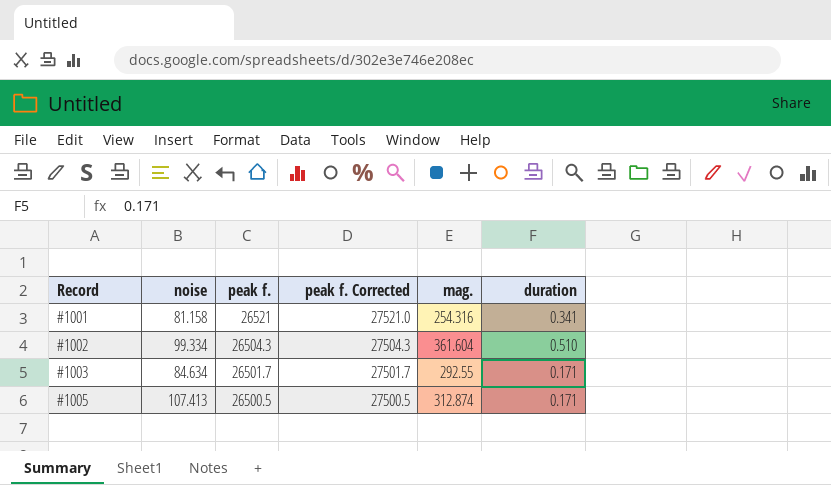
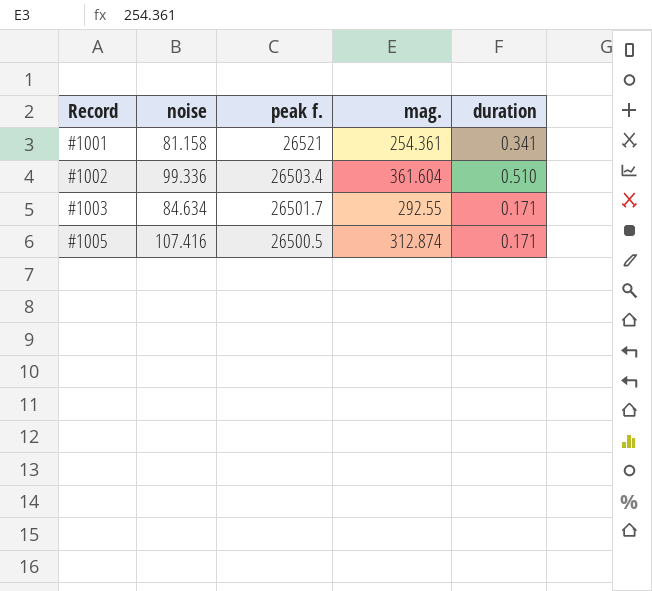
column peak f. Corrected | formula: [peak f.] + 1000 -> none
#1001 | mag.: 254.316 -> 254.361
#1002 | noise: 99.334 -> 99.336
#1002 | peak f.: 26504.3 -> 26503.4
#1005 | noise: 107.413 -> 107.416

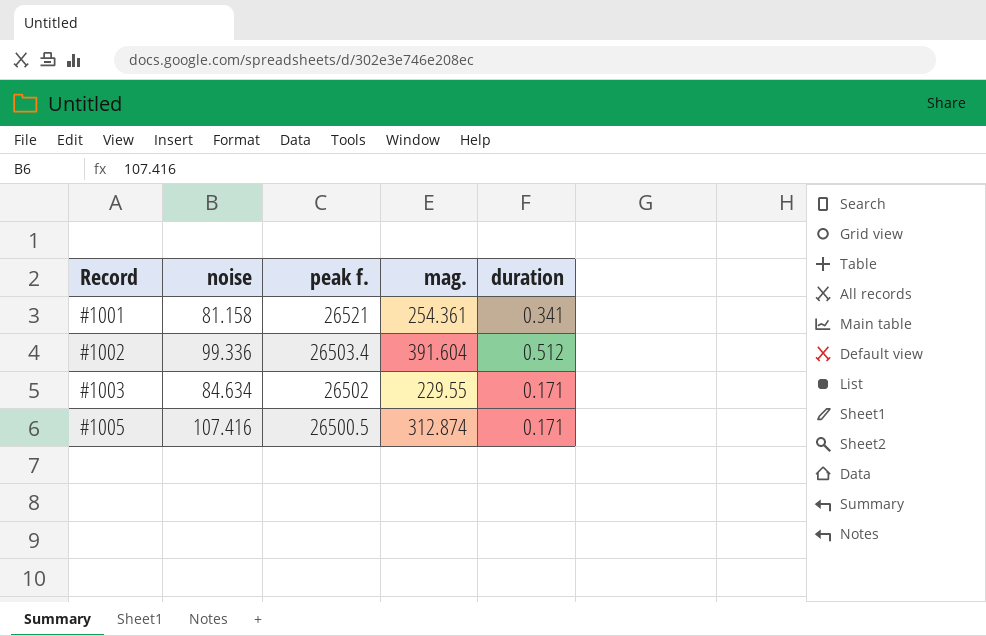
#1002 | mag.: 361.604 -> 391.604
#1002 | duration: 0.510 -> 0.512
#1003 | peak f.: 26501.7 -> 26502
#1003 | mag.: 292.55 -> 229.55

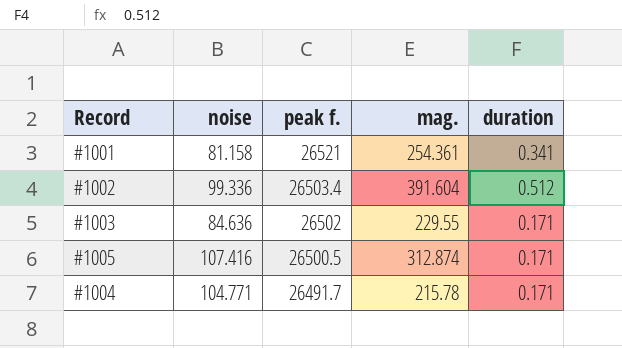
#1003 | noise: 84.634 -> 84.636
row #1004: none -> 104.771 | 26491.7 | 215.78 | 0.171

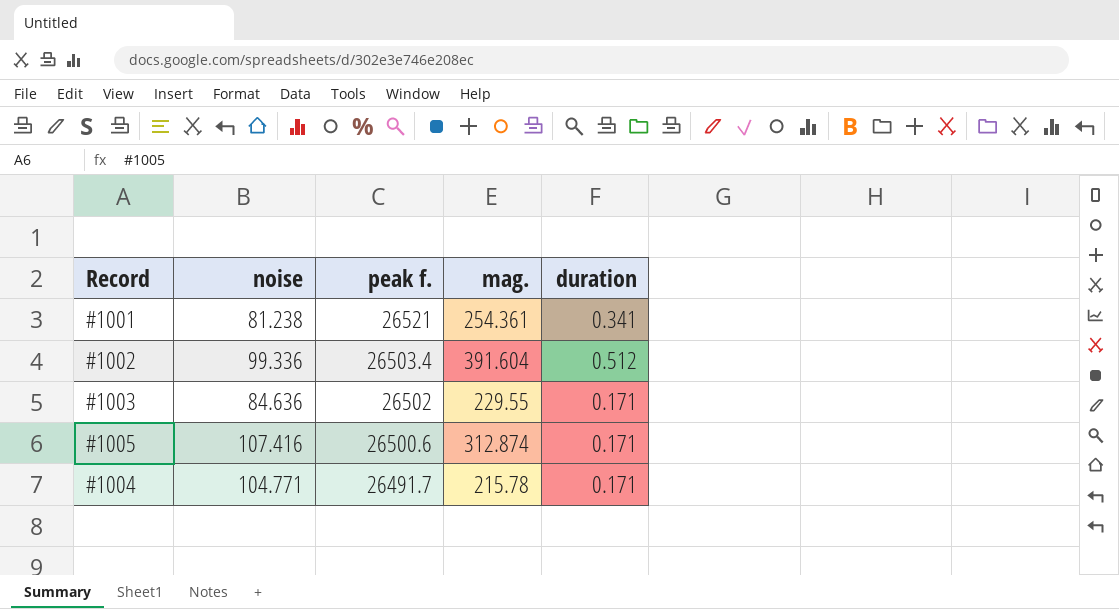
#1001 | noise: 81.158 -> 81.238
#1005 | peak f.: 26500.5 -> 26500.6

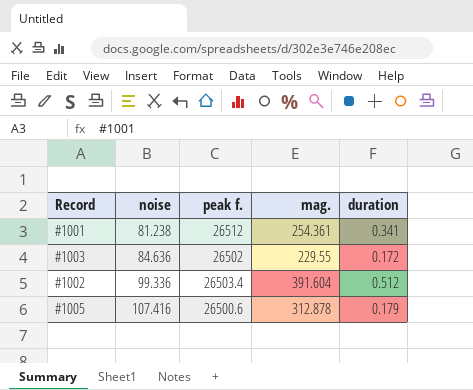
row order: peak f. descending -> noise ascending
row #1004: 104.771 | 26491.7 | 215.78 | 0.171 -> none
#1001 | peak f.: 26521 -> 26512
#1003 | duration: 0.171 -> 0.172
#1005 | mag.: 312.874 -> 312.878
#1005 | duration: 0.171 -> 0.179

